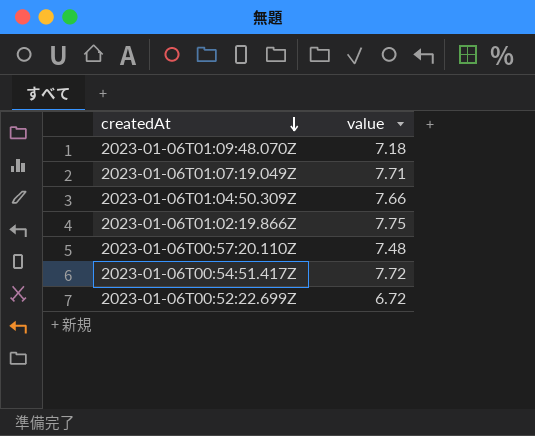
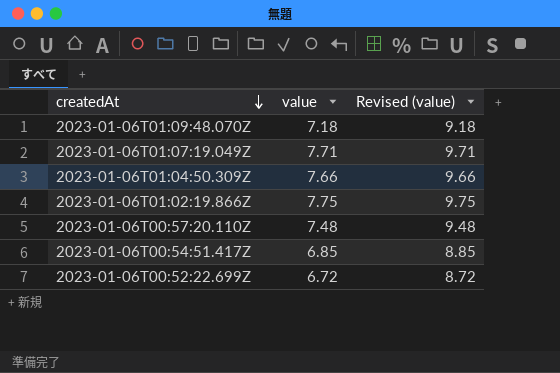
column Revised (value) | formula: none -> [value] + 2
2023-01-06T00:54:51.417Z | value: 7.72 -> 6.85

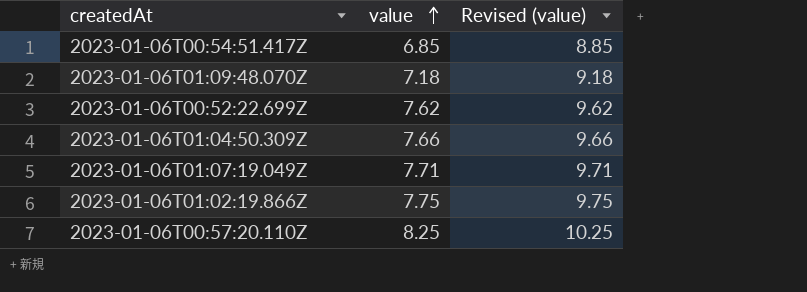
row order: createdAt descending -> value ascending
2023-01-06T00:52:22.699Z | value: 6.72 -> 7.62
2023-01-06T00:52:22.699Z | Revised (value): 8.72 -> 9.62
2023-01-06T00:57:20.110Z | value: 7.48 -> 8.25
2023-01-06T00:57:20.110Z | Revised (value): 9.48 -> 10.25

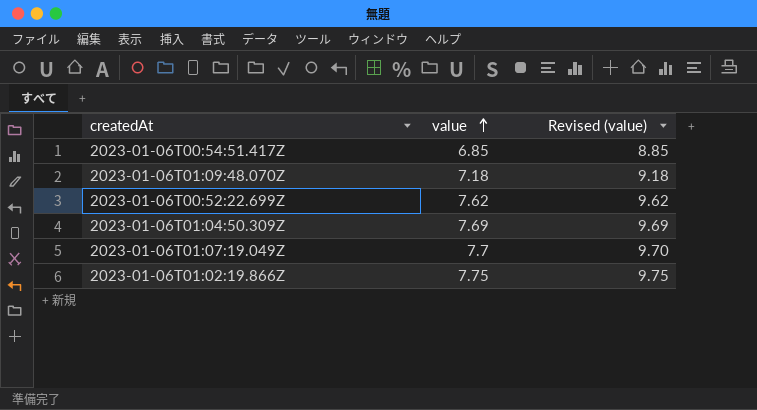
row 2023-01-06T00:57:20.110Z: 8.25 | 10.25 -> none
2023-01-06T01:04:50.309Z | value: 7.66 -> 7.69
2023-01-06T01:04:50.309Z | Revised (value): 9.66 -> 9.69
2023-01-06T01:07:19.049Z | value: 7.71 -> 7.7
2023-01-06T01:07:19.049Z | Revised (value): 9.71 -> 9.70

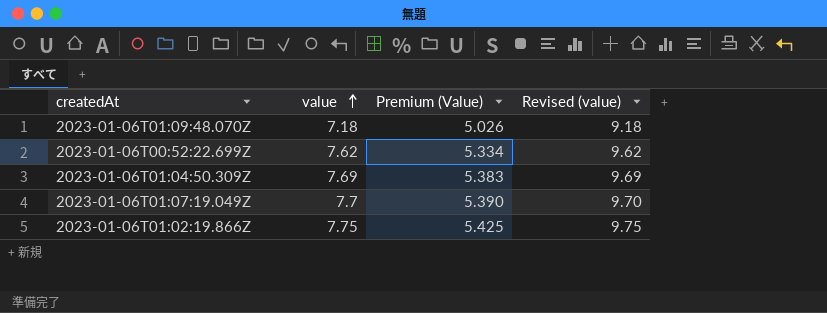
column Premium (Value) | formula: none -> [value] * 0.7
row 2023-01-06T00:54:51.417Z: 6.85 | 8.85 -> none

